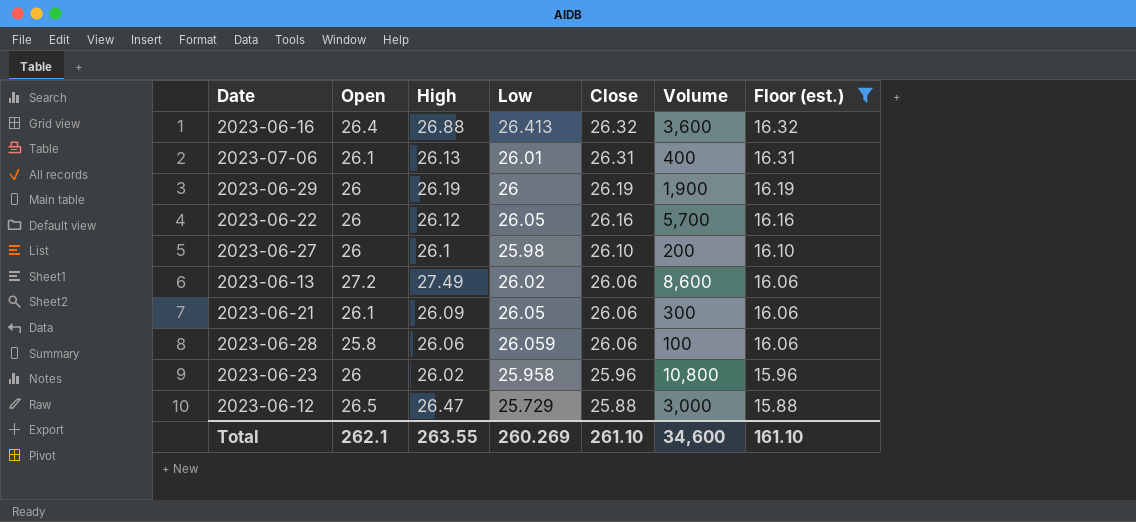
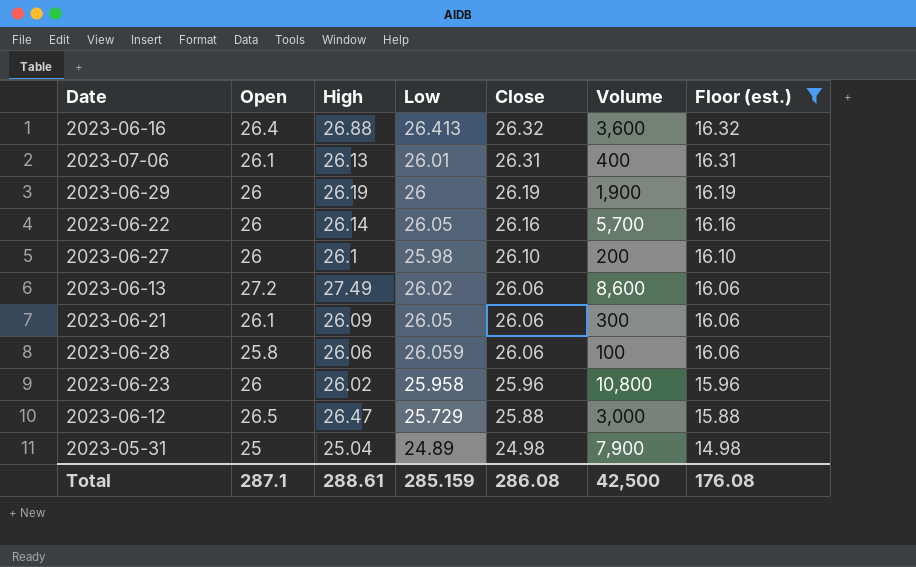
2023-06-22 | High: 26.12 -> 26.14
row 2023-05-31: none -> 25 | 25.04 | 24.89 | 24.98 | 7,900 | 14.98
Total | Open: 262.1 -> 287.1
Total | High: 263.55 -> 288.61
Total | Low: 260.269 -> 285.159
Total | Close: 261.10 -> 286.08
Total | Volume: 34,600 -> 42,500
Total | Floor (est.): 161.10 -> 176.08

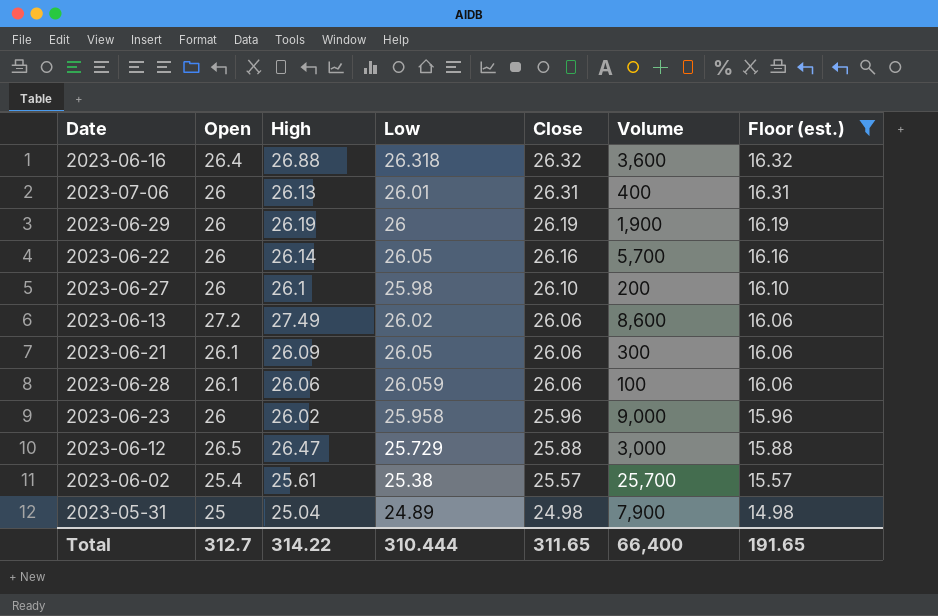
2023-06-16 | Low: 26.413 -> 26.318
2023-07-06 | Open: 26.1 -> 26
2023-06-28 | Open: 25.8 -> 26.1
2023-06-23 | Volume: 10,800 -> 9,000
row 2023-06-02: none -> 25.4 | 25.61 | 25.38 | 25.57 | 25,700 | 15.57
Total | Open: 287.1 -> 312.7
Total | High: 288.61 -> 314.22
Total | Low: 285.159 -> 310.444
Total | Close: 286.08 -> 311.65
Total | Volume: 42,500 -> 66,400
Total | Floor (est.): 176.08 -> 191.65

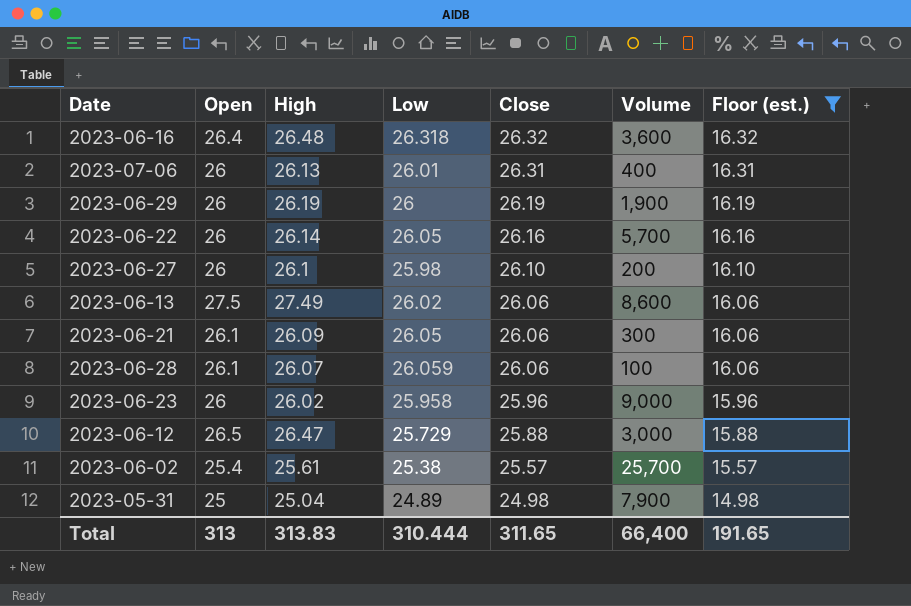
2023-06-16 | High: 26.88 -> 26.48
2023-06-13 | Open: 27.2 -> 27.5
2023-06-28 | High: 26.06 -> 26.07
Total | Open: 312.7 -> 313
Total | High: 314.22 -> 313.83

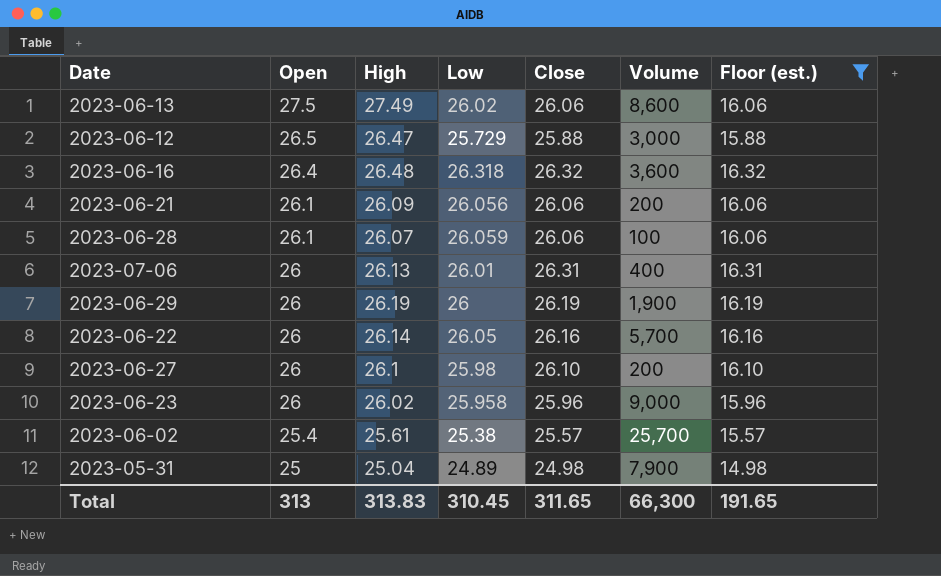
row order: Close descending -> Open descending
2023-06-21 | Low: 26.05 -> 26.056
2023-06-21 | Volume: 300 -> 200
Total | Low: 310.444 -> 310.45
Total | Volume: 66,400 -> 66,300

